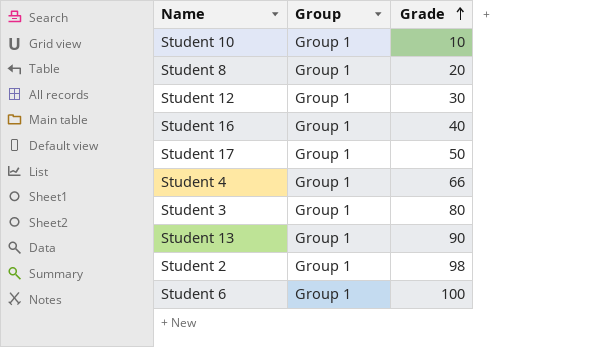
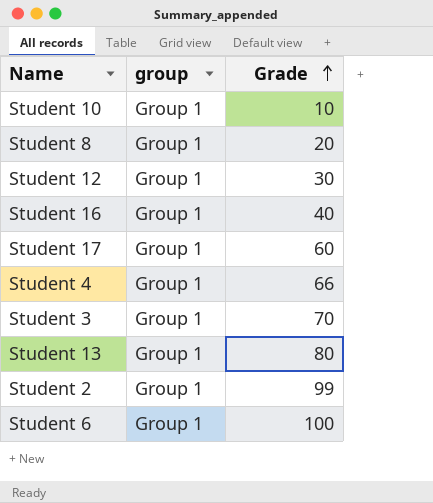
column name: Group -> group
Student 17 | Grade: 50 -> 60
Student 3 | Grade: 80 -> 70
Student 13 | Grade: 90 -> 80
Student 2 | Grade: 98 -> 99

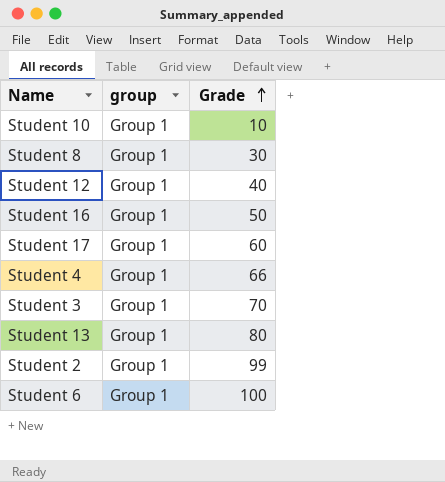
Student 8 | Grade: 20 -> 30
Student 12 | Grade: 30 -> 40
Student 16 | Grade: 40 -> 50

